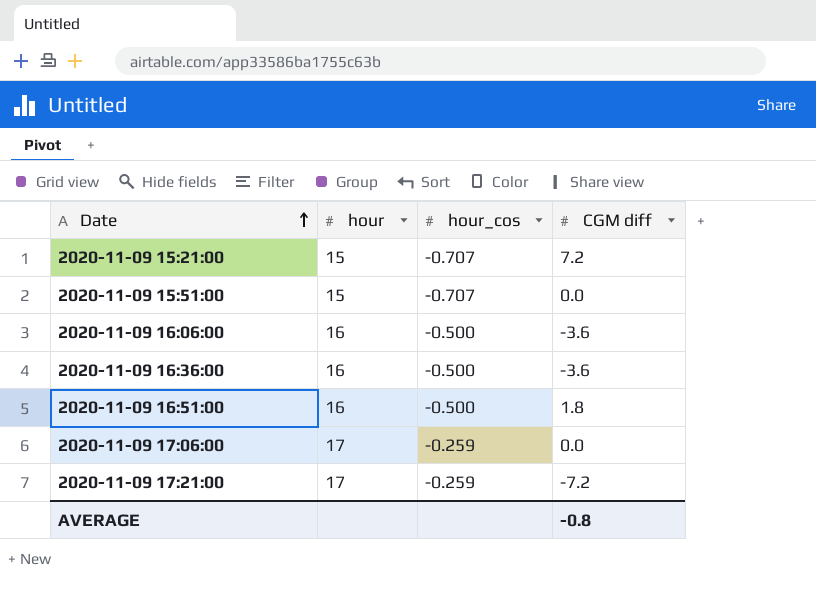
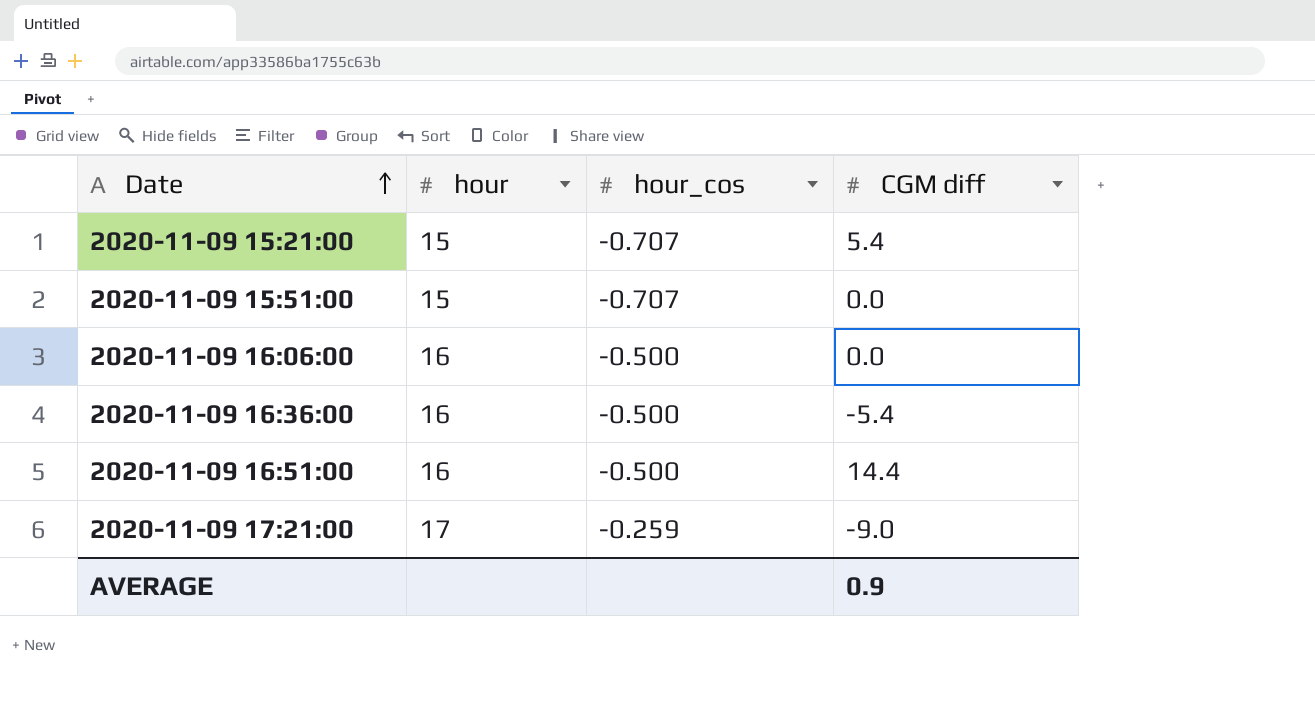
row 2020-11-09 17:06:00: 17 | -0.259 | 0.0 -> none
2020-11-09 15:21:00 | CGM diff: 7.2 -> 5.4
2020-11-09 16:06:00 | CGM diff: -3.6 -> 0.0
2020-11-09 16:36:00 | CGM diff: -3.6 -> -5.4
2020-11-09 16:51:00 | CGM diff: 1.8 -> 14.4
2020-11-09 17:21:00 | CGM diff: -7.2 -> -9.0
AVERAGE | CGM diff: -0.8 -> 0.9

